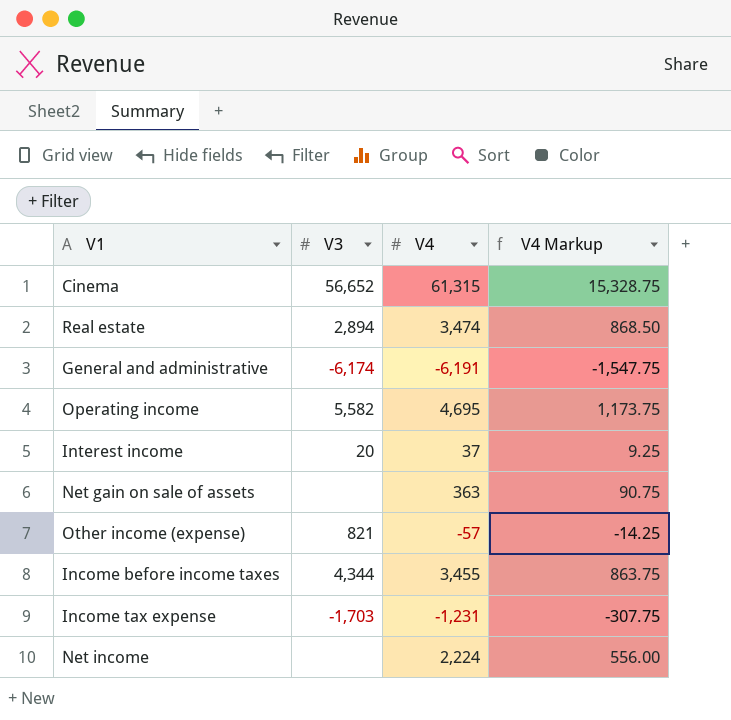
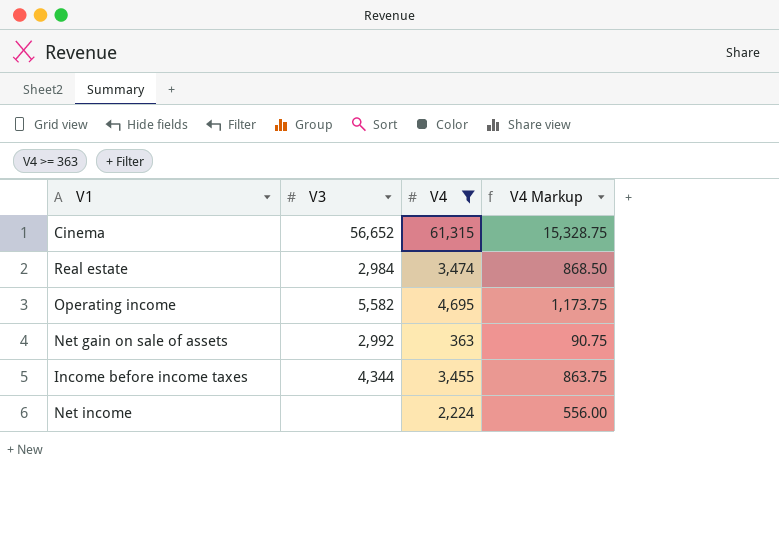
filter: none -> V4 >= 363
Real estate | V3: 2,894 -> 2,984
Net gain on sale of assets | V3: none -> 2,992

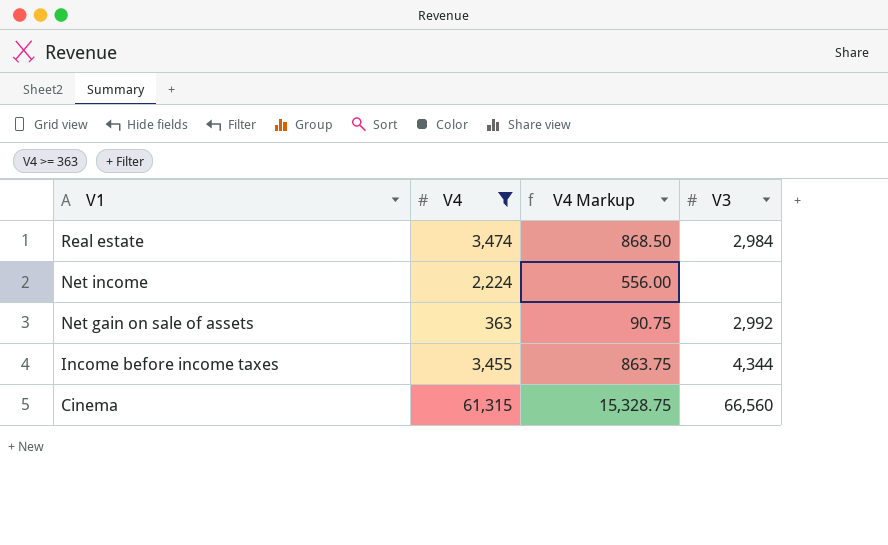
row order: none -> V1 descending
column V3 | position: 2 -> 4
row Operating income: 5,582 | 4,695 | 1,173.75 -> none
Cinema | V3: 56,652 -> 66,560

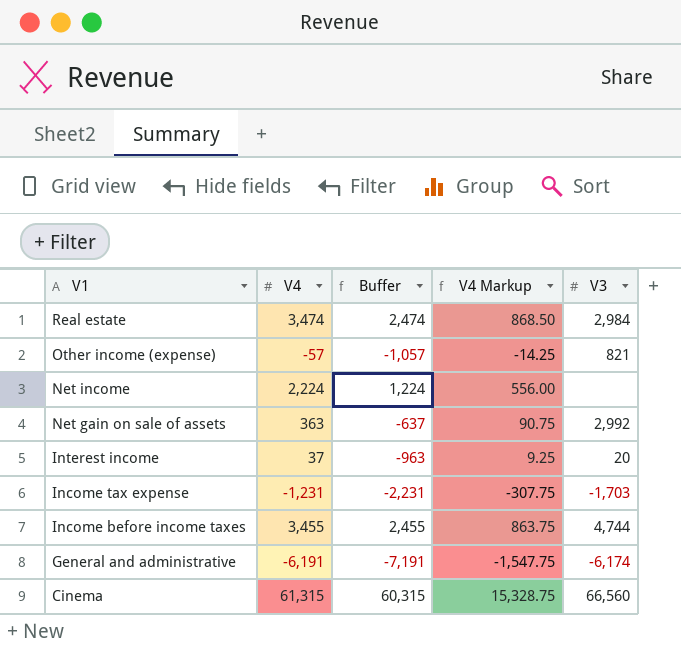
filter: V4 >= 363 -> none
column Buffer | formula: none -> [V4] - 1000
Income before income taxes | V3: 4,344 -> 4,744

